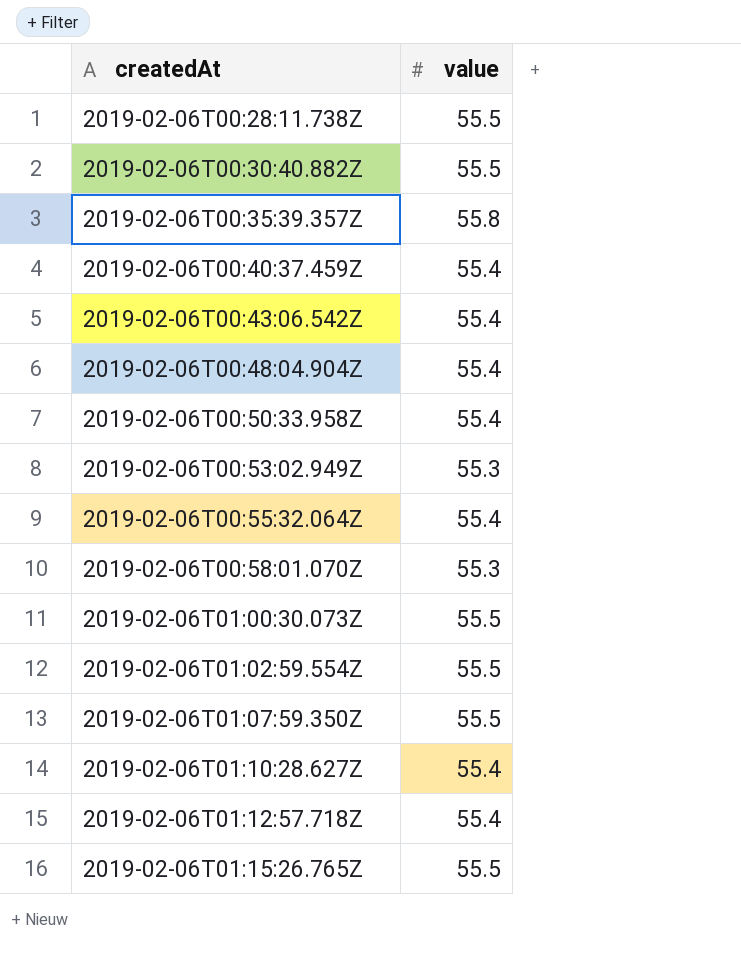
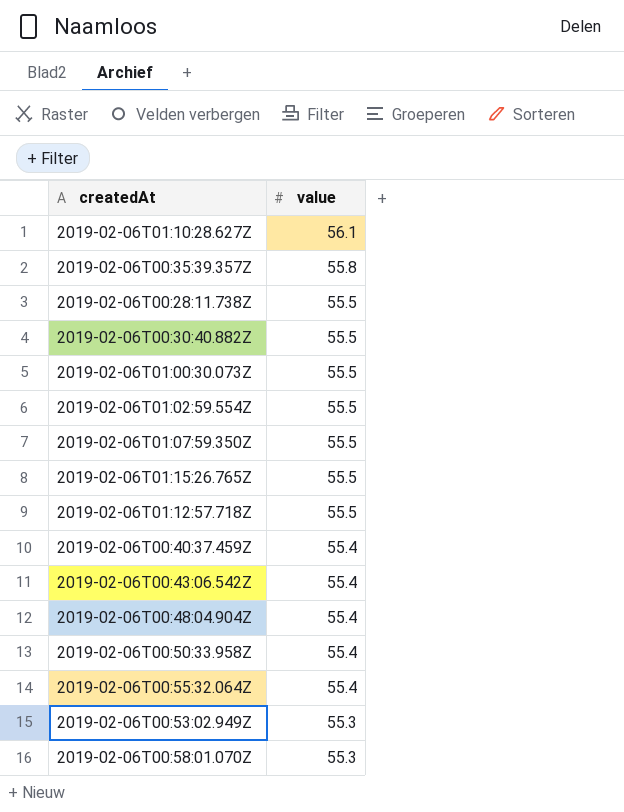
row order: createdAt ascending -> value descending
2019-02-06T01:10:28.627Z | value: 55.4 -> 56.1
2019-02-06T01:12:57.718Z | value: 55.4 -> 55.5

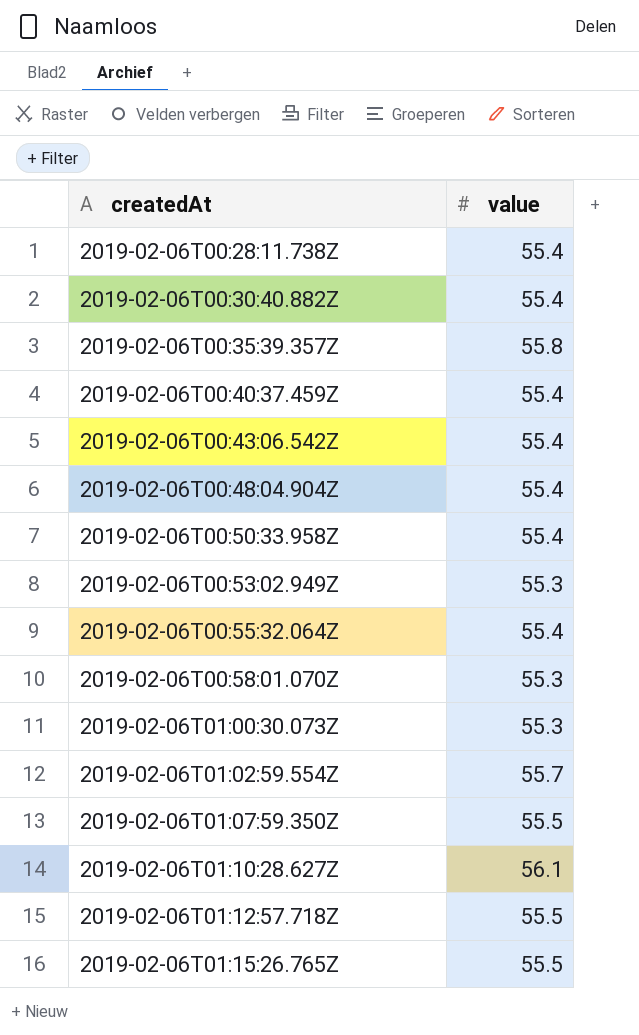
row order: value descending -> createdAt ascending
2019-02-06T00:28:11.738Z | value: 55.5 -> 55.4
2019-02-06T00:30:40.882Z | value: 55.5 -> 55.4
2019-02-06T01:00:30.073Z | value: 55.5 -> 55.3
2019-02-06T01:02:59.554Z | value: 55.5 -> 55.7

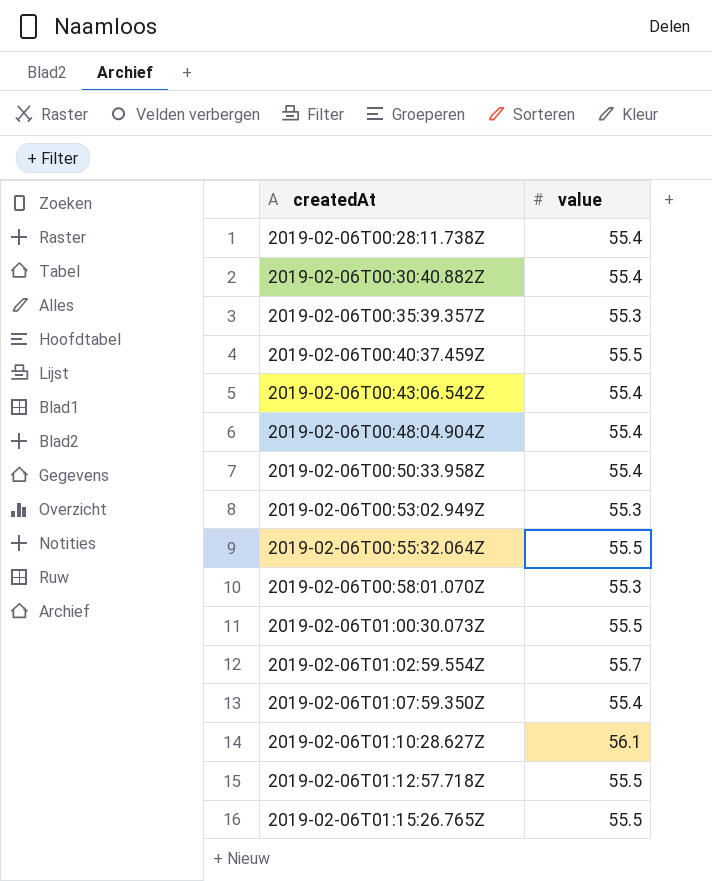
2019-02-06T00:35:39.357Z | value: 55.8 -> 55.3
2019-02-06T00:40:37.459Z | value: 55.4 -> 55.5
2019-02-06T00:55:32.064Z | value: 55.4 -> 55.5
2019-02-06T01:00:30.073Z | value: 55.3 -> 55.5
2019-02-06T01:07:59.350Z | value: 55.5 -> 55.4

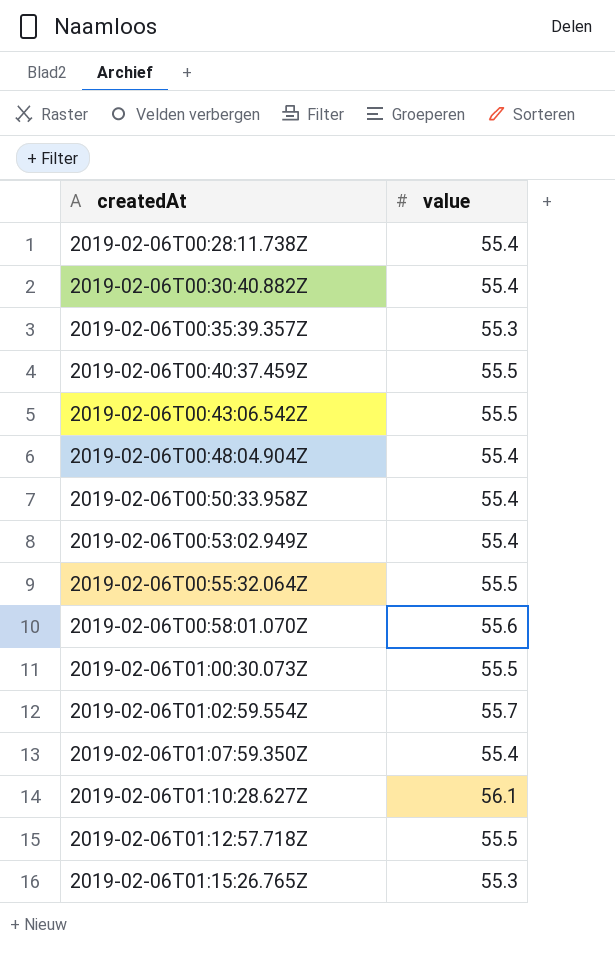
2019-02-06T00:43:06.542Z | value: 55.4 -> 55.5
2019-02-06T00:53:02.949Z | value: 55.3 -> 55.4
2019-02-06T00:58:01.070Z | value: 55.3 -> 55.6
2019-02-06T01:15:26.765Z | value: 55.5 -> 55.3

